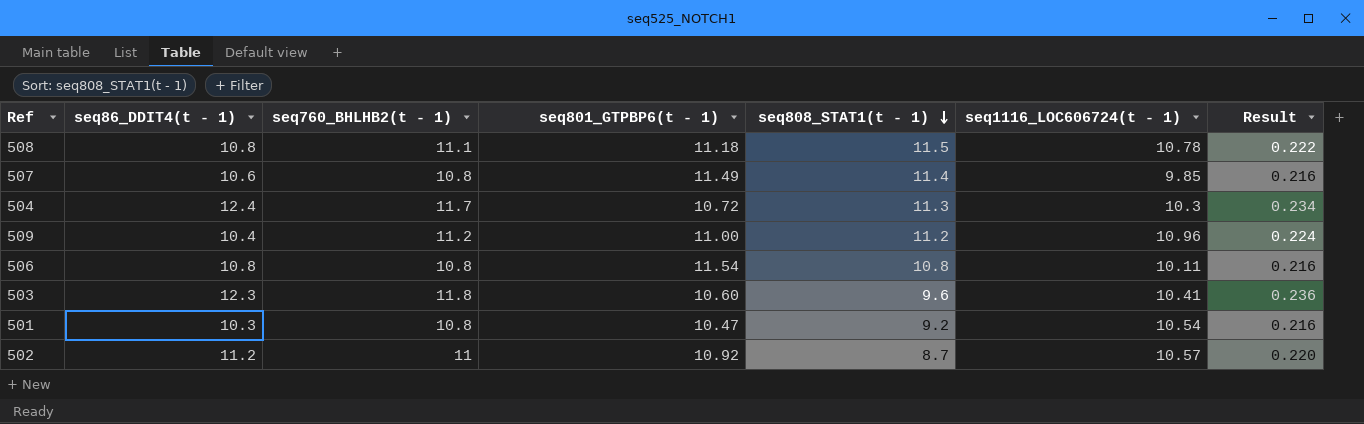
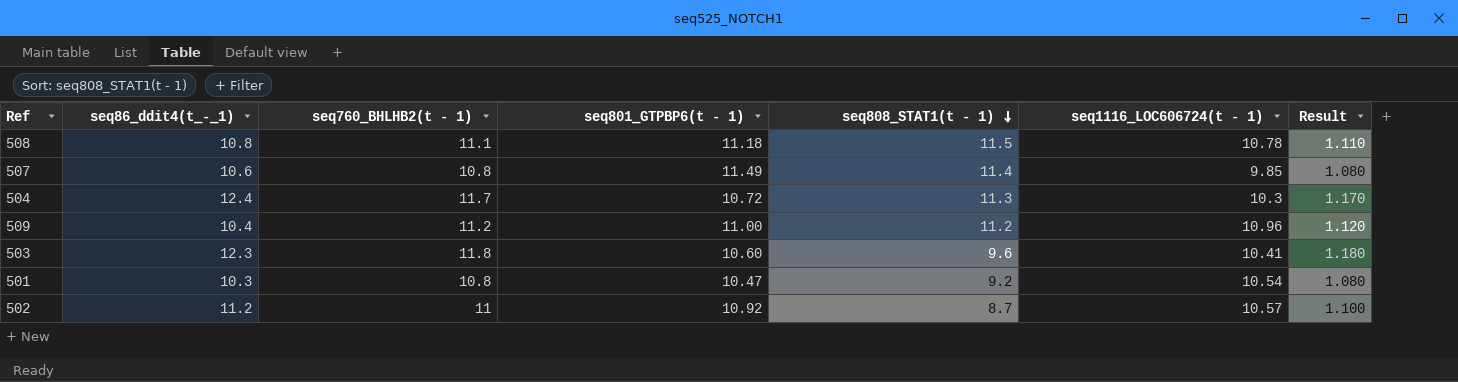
column name: seq86_DDIT4(t - 1) -> seq86_ddit4(t_-_1)
column Result | formula: [seq760_BHLHB2(t - 1)] * 0.02 -> [seq760_BHLHB2(t - 1)] * 0.1
row 506: 10.8 | 10.8 | 11.54 | 10.8 | 10.11 | 0.216 -> none

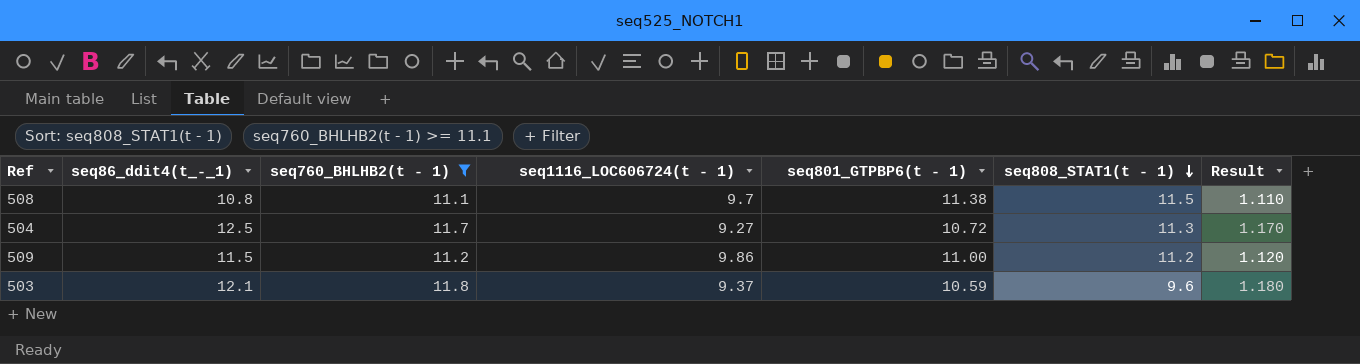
filter: none -> seq760_BHLHB2(t - 1) >= 11.1
column seq1116_LOC606724(t - 1) | position: 6 -> 4
508 | seq1116_LOC606724(t - 1): 10.78 -> 9.7
508 | seq801_GTPBP6(t - 1): 11.18 -> 11.38
504 | seq86_ddit4(t_-_1): 12.4 -> 12.5
504 | seq1116_LOC606724(t - 1): 10.3 -> 9.27
509 | seq86_ddit4(t_-_1): 10.4 -> 11.5
509 | seq1116_LOC606724(t - 1): 10.96 -> 9.86
503 | seq86_ddit4(t_-_1): 12.3 -> 12.1
503 | seq1116_LOC606724(t - 1): 10.41 -> 9.37
503 | seq801_GTPBP6(t - 1): 10.60 -> 10.59

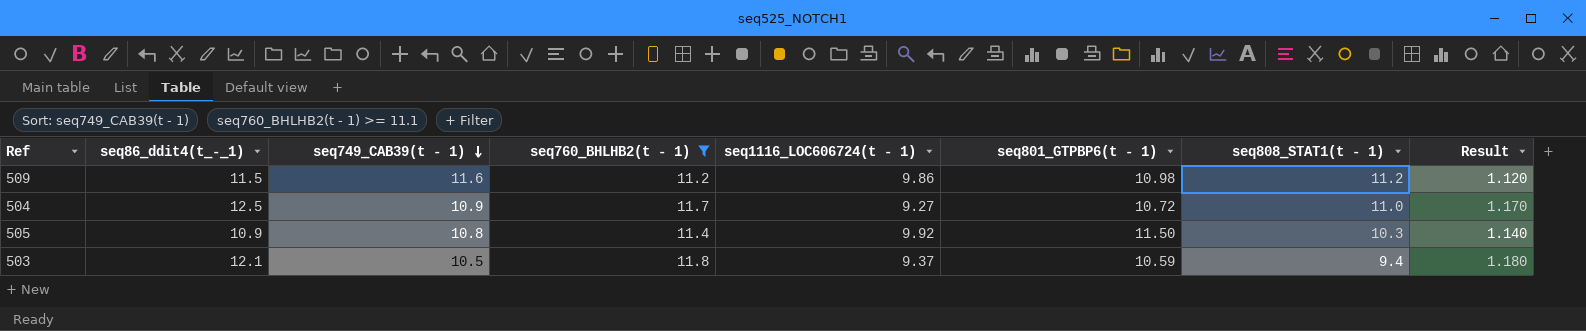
row order: seq808_STAT1(t - 1) descending -> seq749_CAB39(t - 1) descending
column seq749_CAB39(t - 1) | position: none -> 3
row 508: 10.8 | 11.1 | 9.7 | 11.38 | 11.5 | 1.110 -> none
509 | seq801_GTPBP6(t - 1): 11.00 -> 10.98
504 | seq808_STAT1(t - 1): 11.3 -> 11.0
row 505: none -> 10.9 | 10.8 | 11.4 | 9.92 | 11.50 | 10.3 | 1.140
503 | seq808_STAT1(t - 1): 9.6 -> 9.4

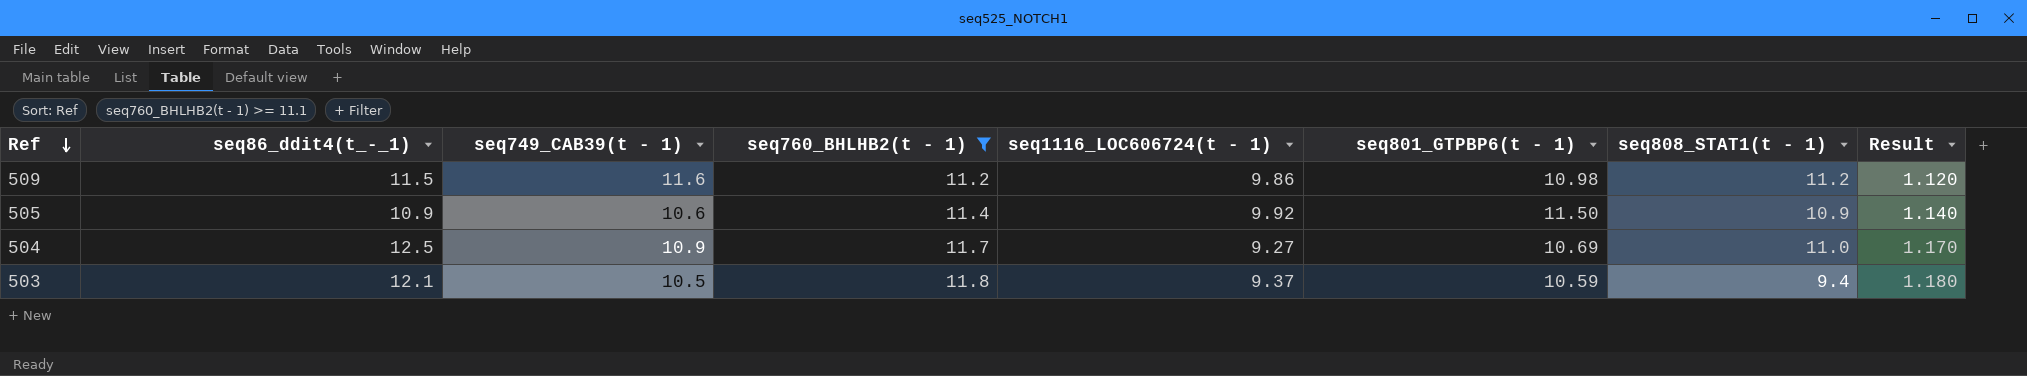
row order: seq749_CAB39(t - 1) descending -> Ref descending
505 | seq749_CAB39(t - 1): 10.8 -> 10.6
505 | seq808_STAT1(t - 1): 10.3 -> 10.9
504 | seq801_GTPBP6(t - 1): 10.72 -> 10.69

